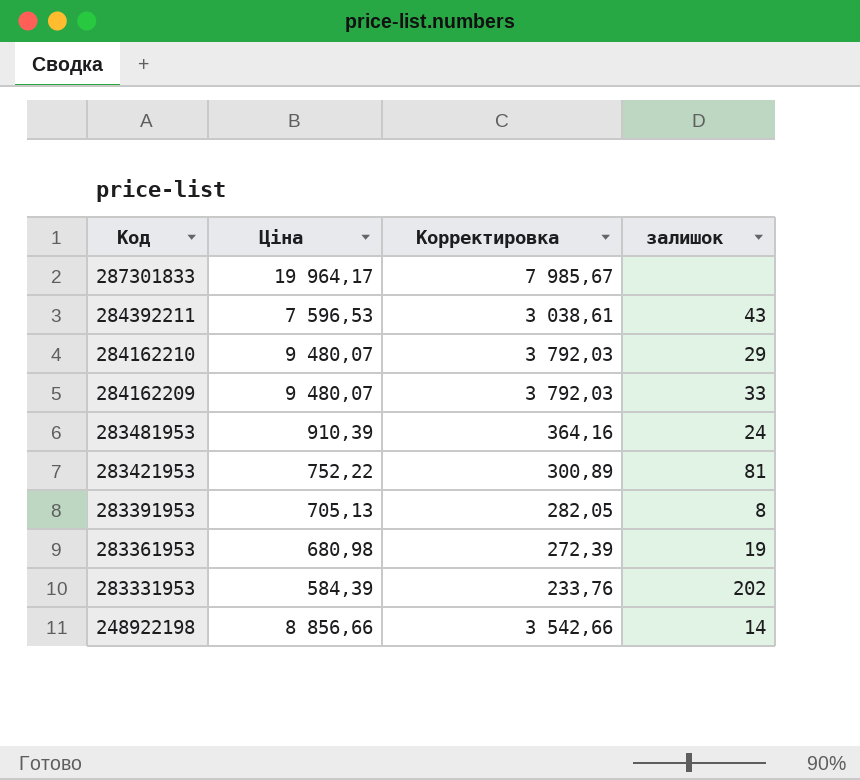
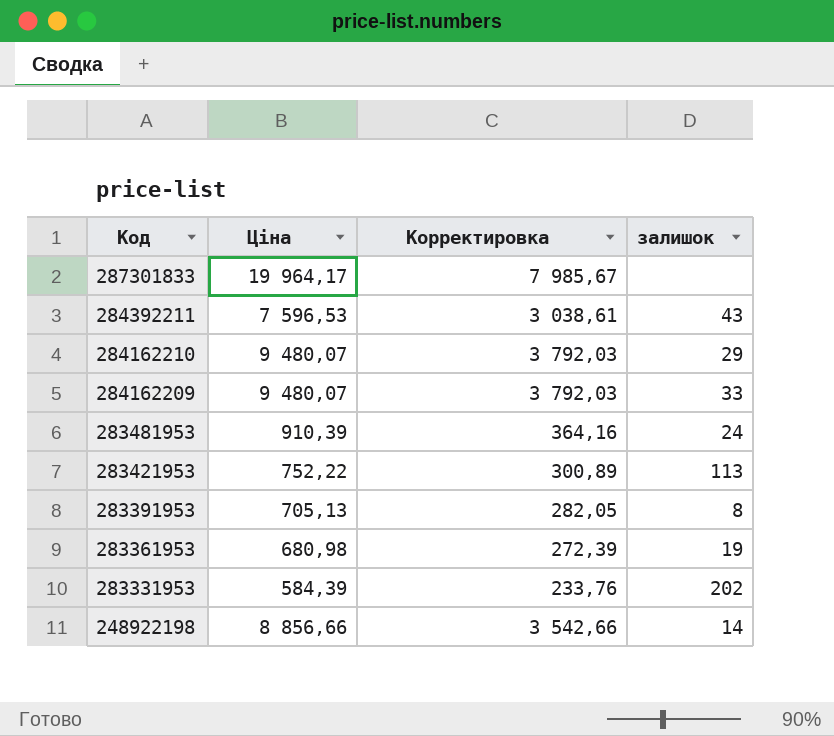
283421953 | залишок: 81 -> 113

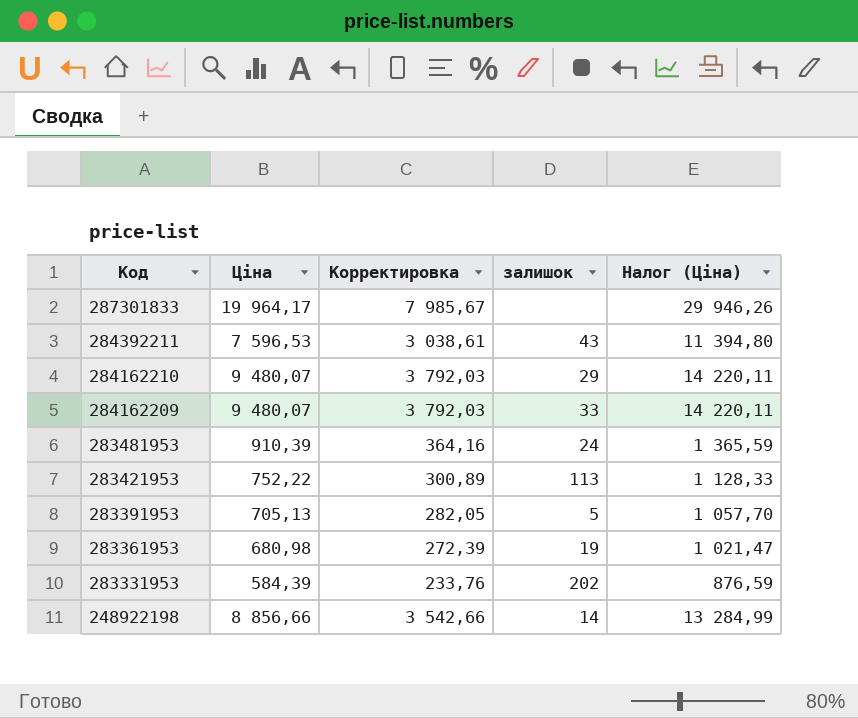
column Налог (Ціна) | formula: none -> [Ціна] * 1,5
283391953 | залишок: 8 -> 5

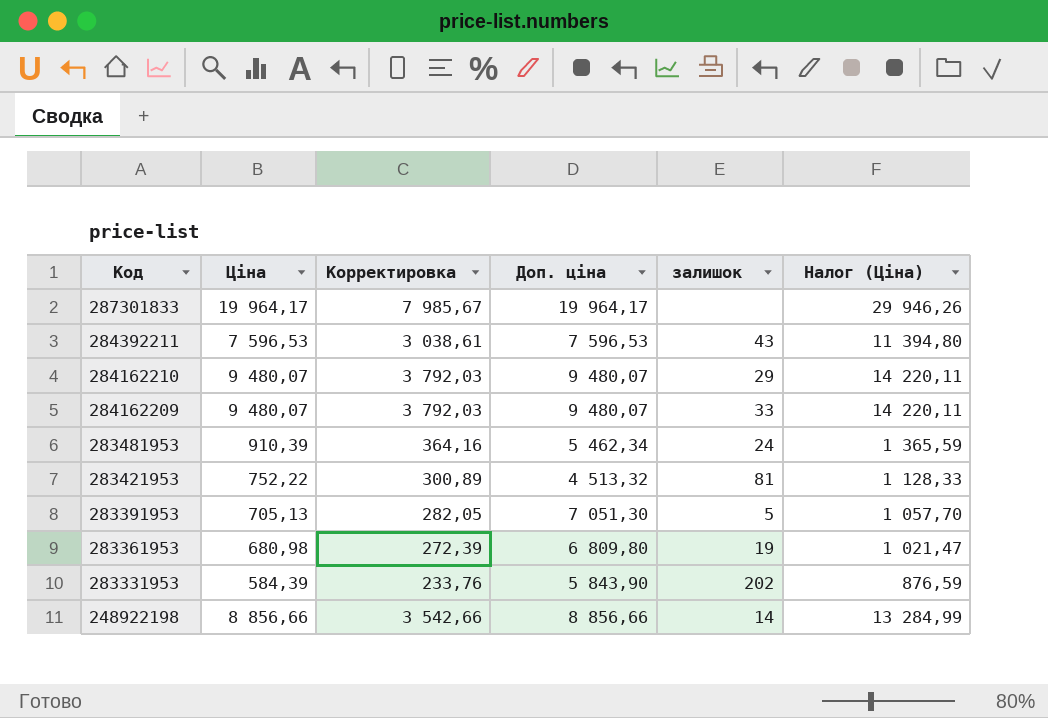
column Доп. ціна | position: none -> 4
283421953 | залишок: 113 -> 81

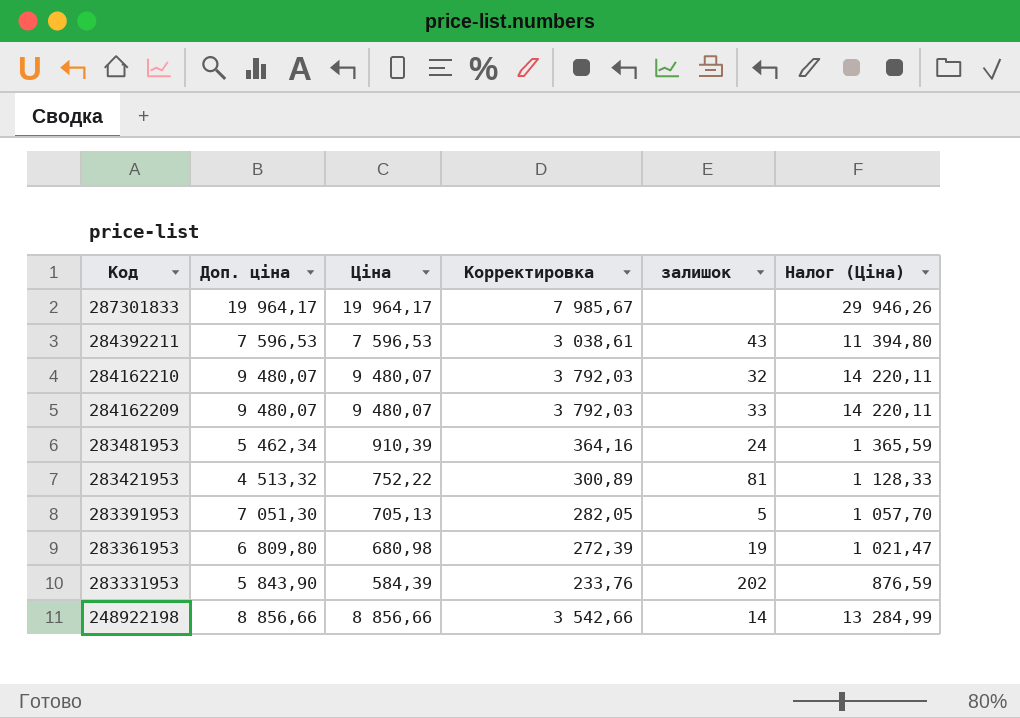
column Доп. ціна | position: 4 -> 2
284162210 | залишок: 29 -> 32

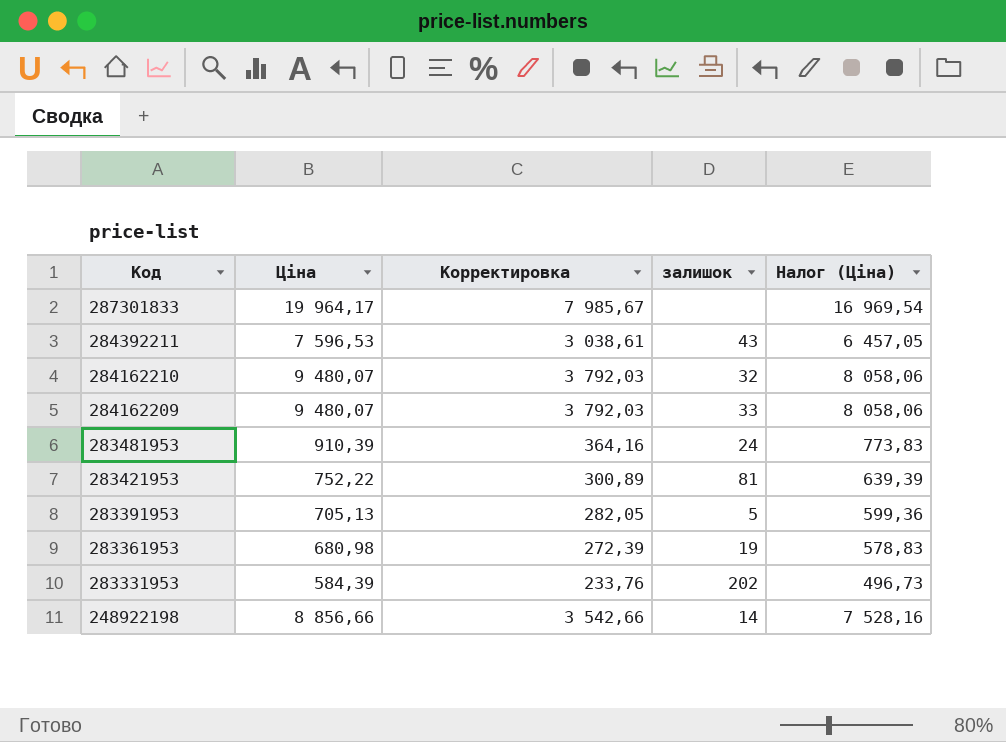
column Доп. ціна | position: 2 -> none
column Налог (Ціна) | formula: [Ціна] * 1,5 -> [Ціна] * 0,85

